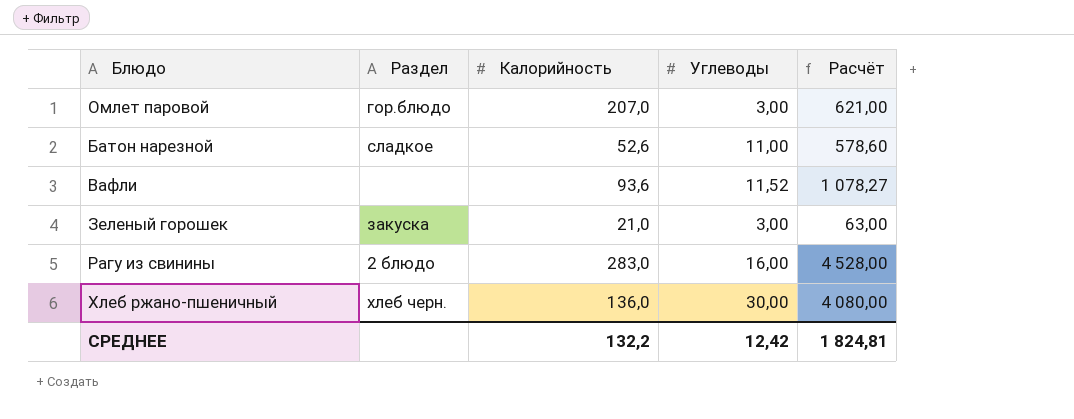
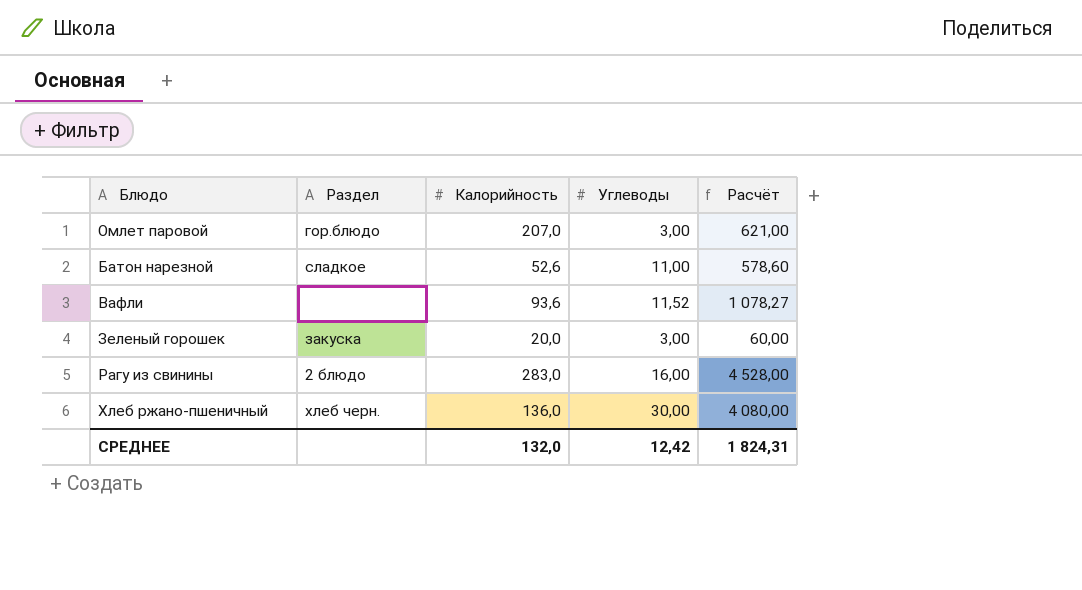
Зеленый горошек | Калорийность: 21,0 -> 20,0
Зеленый горошек | Расчёт: 63,00 -> 60,00
СРЕДНЕЕ | Калорийность: 132,2 -> 132,0
СРЕДНЕЕ | Расчёт: 1 824,81 -> 1 824,31

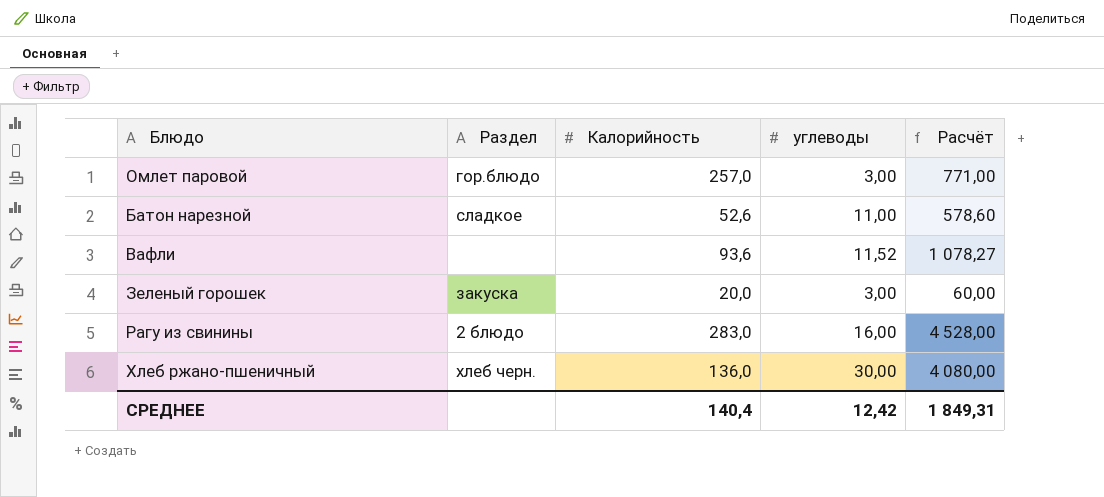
column name: Углеводы -> углеводы
Омлет паровой | Калорийность: 207,0 -> 257,0
Омлет паровой | Расчёт: 621,00 -> 771,00
СРЕДНЕЕ | Калорийность: 132,0 -> 140,4
СРЕДНЕЕ | Расчёт: 1 824,31 -> 1 849,31

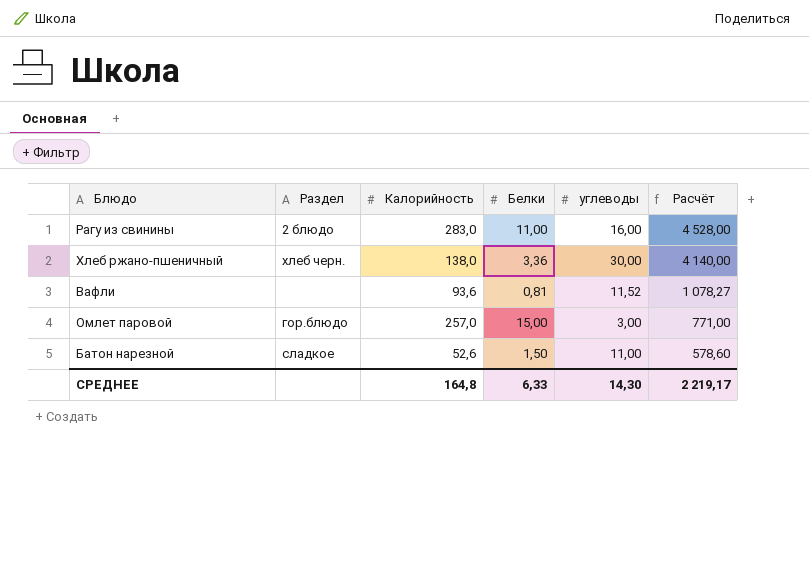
row order: none -> Расчёт descending
column Белки | position: none -> 4
row Зеленый горошек: закуска | 20,0 | 3,00 | 60,00 -> none
Хлеб ржано-пшеничный | Калорийность: 136,0 -> 138,0
Хлеб ржано-пшеничный | Расчёт: 4 080,00 -> 4 140,00
СРЕДНЕЕ | Калорийность: 140,4 -> 164,8
СРЕДНЕЕ | углеводы: 12,42 -> 14,30
СРЕДНЕЕ | Расчёт: 1 849,31 -> 2 219,17

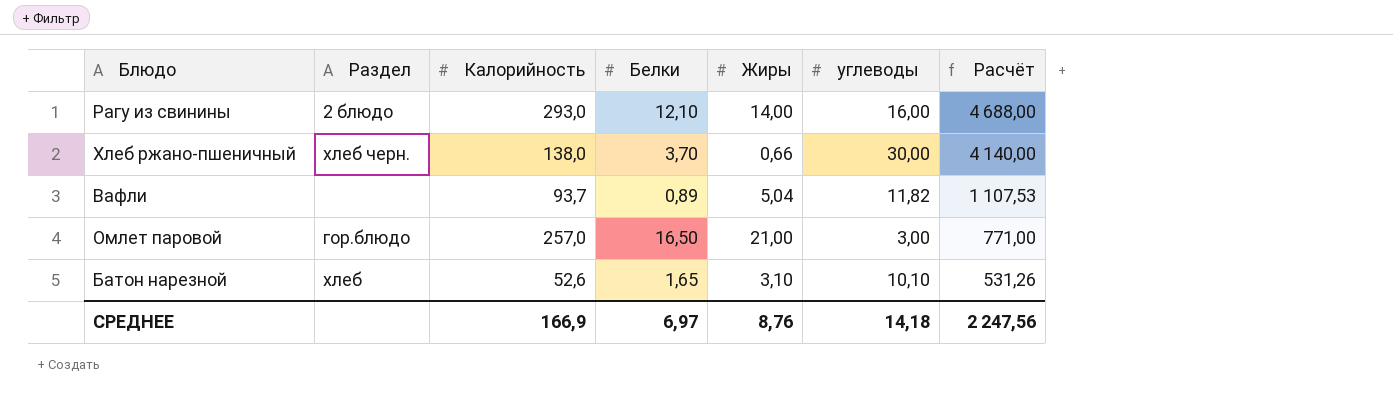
column Жиры | position: none -> 5
Рагу из свинины | Калорийность: 283,0 -> 293,0
Рагу из свинины | Белки: 11,00 -> 12,10
Рагу из свинины | Расчёт: 4 528,00 -> 4 688,00
Хлеб ржано-пшеничный | Белки: 3,36 -> 3,70
Вафли | Калорийность: 93,6 -> 93,7
Вафли | Белки: 0,81 -> 0,89
Вафли | углеводы: 11,52 -> 11,82
Вафли | Расчёт: 1 078,27 -> 1 107,53
Омлет паровой | Белки: 15,00 -> 16,50
Батон нарезной | Раздел: сладкое -> хлеб
Батон нарезной | Белки: 1,50 -> 1,65
Батон нарезной | углеводы: 11,00 -> 10,10
Батон нарезной | Расчёт: 578,60 -> 531,26
СРЕДНЕЕ | Калорийность: 164,8 -> 166,9
СРЕДНЕЕ | Белки: 6,33 -> 6,97
СРЕДНЕЕ | углеводы: 14,30 -> 14,18
СРЕДНЕЕ | Расчёт: 2 219,17 -> 2 247,56

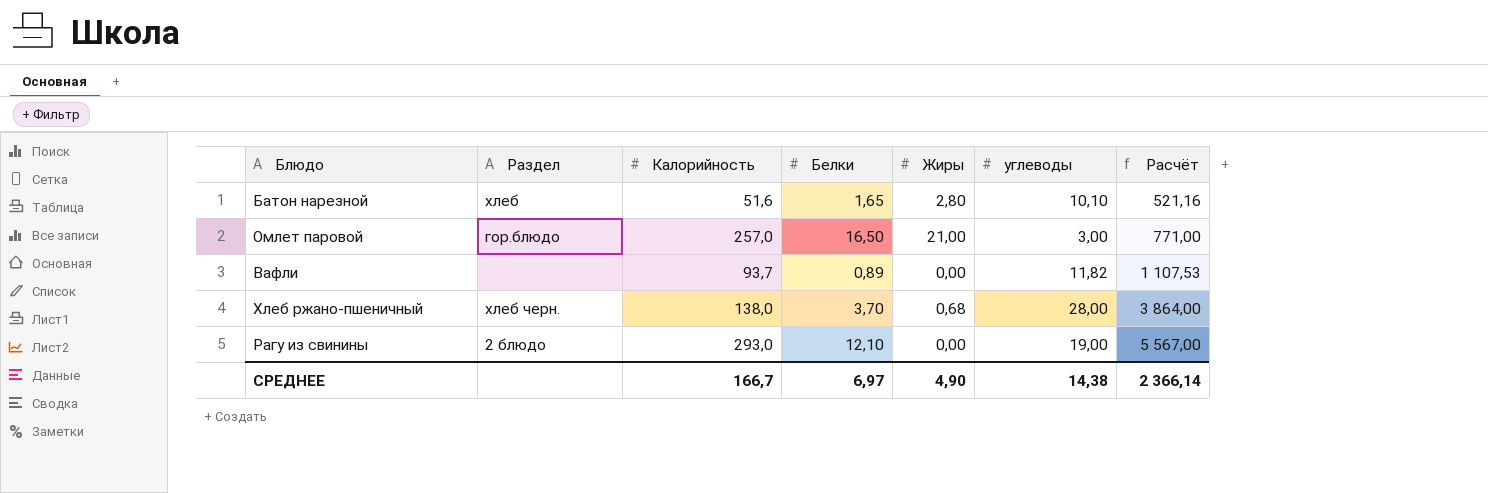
row order: Расчёт descending -> Расчёт ascending
Батон нарезной | Калорийность: 52,6 -> 51,6
Батон нарезной | Жиры: 3,10 -> 2,80
Батон нарезной | Расчёт: 531,26 -> 521,16
Вафли | Жиры: 5,04 -> 0,00
Хлеб ржано-пшеничный | Жиры: 0,66 -> 0,68
Хлеб ржано-пшеничный | углеводы: 30,00 -> 28,00
Хлеб ржано-пшеничный | Расчёт: 4 140,00 -> 3 864,00
Рагу из свинины | Жиры: 14,00 -> 0,00
Рагу из свинины | углеводы: 16,00 -> 19,00
Рагу из свинины | Расчёт: 4 688,00 -> 5 567,00
СРЕДНЕЕ | Калорийность: 166,9 -> 166,7
СРЕДНЕЕ | Жиры: 8,76 -> 4,90
СРЕДНЕЕ | углеводы: 14,18 -> 14,38
СРЕДНЕЕ | Расчёт: 2 247,56 -> 2 366,14

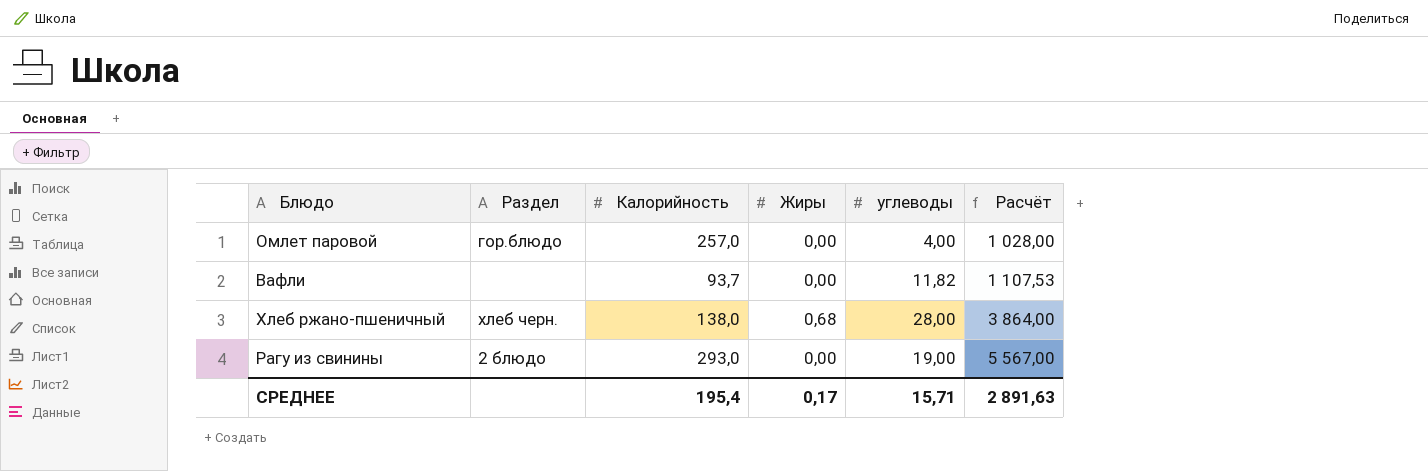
column Белки | position: 4 -> none
row Батон нарезной: хлеб | 51,6 | 1,65 | 2,80 | 10,10 | 521,16 -> none
Омлет паровой | Жиры: 21,00 -> 0,00
Омлет паровой | углеводы: 3,00 -> 4,00
Омлет паровой | Расчёт: 771,00 -> 1 028,00
СРЕДНЕЕ | Калорийность: 166,7 -> 195,4
СРЕДНЕЕ | Жиры: 4,90 -> 0,17
СРЕДНЕЕ | углеводы: 14,38 -> 15,71
СРЕДНЕЕ | Расчёт: 2 366,14 -> 2 891,63

